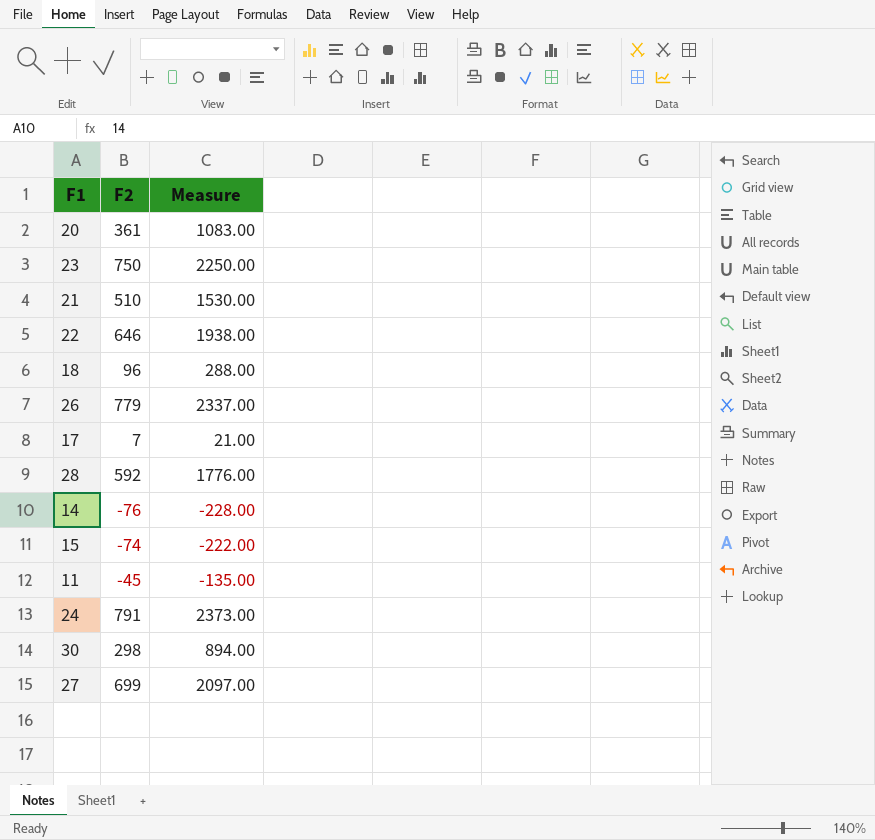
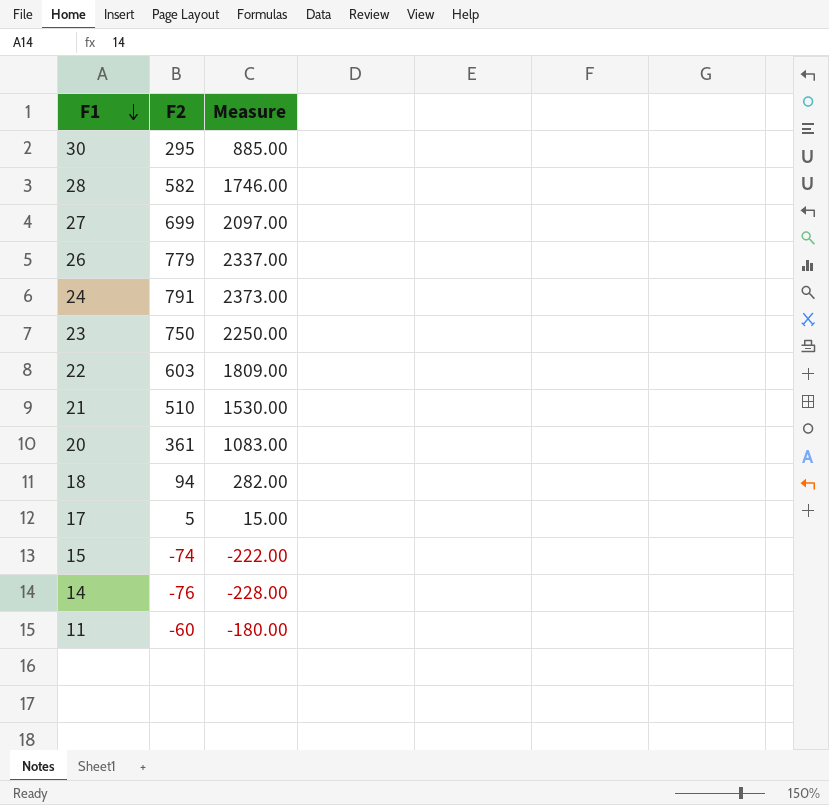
row order: none -> F1 descending
30 | F2: 298 -> 295
30 | Measure: 894.00 -> 885.00
28 | F2: 592 -> 582
28 | Measure: 1776.00 -> 1746.00
22 | F2: 646 -> 603
22 | Measure: 1938.00 -> 1809.00
18 | F2: 96 -> 94
18 | Measure: 288.00 -> 282.00
17 | F2: 7 -> 5
17 | Measure: 21.00 -> 15.00
11 | F2: -45 -> -60
11 | Measure: -135.00 -> -180.00

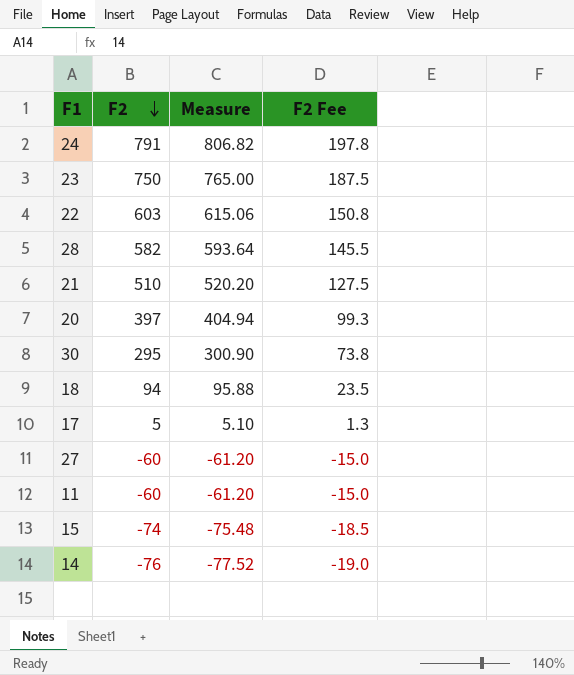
row order: F1 descending -> F2 descending
column Measure | formula: [F2] * 3 -> [F2] * 1.02
column F2 Fee | formula: none -> [F2] * 0.25
row 26: 779 | 2337.00 -> none
20 | F2: 361 -> 397
27 | F2: 699 -> -60

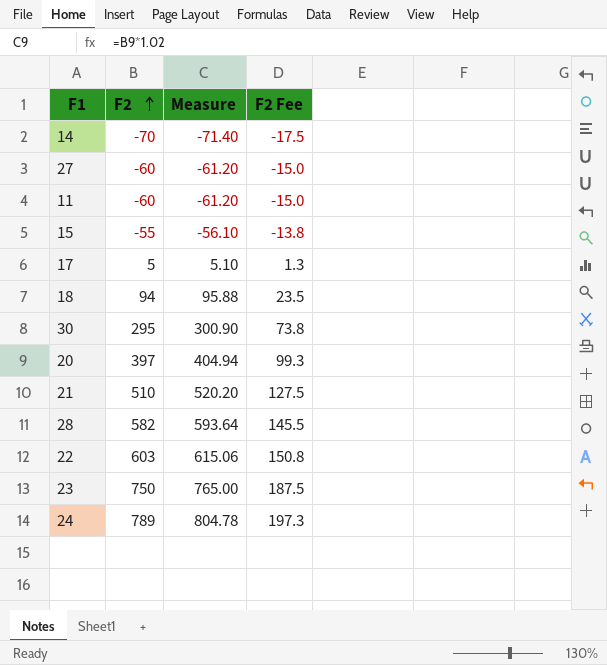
row order: F2 descending -> F2 ascending
14 | F2: -76 -> -70
14 | Measure: -77.52 -> -71.40
14 | F2 Fee: -19.0 -> -17.5
15 | F2: -74 -> -55
15 | Measure: -75.48 -> -56.10
15 | F2 Fee: -18.5 -> -13.8
24 | F2: 791 -> 789
24 | Measure: 806.82 -> 804.78
24 | F2 Fee: 197.8 -> 197.3

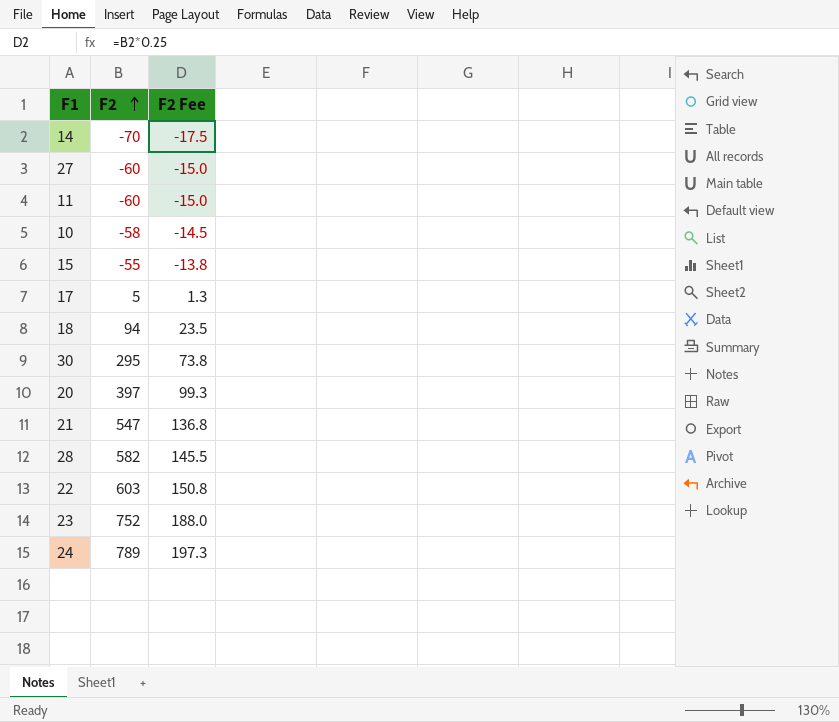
column Measure | formula: [F2] * 1.02 -> none
row 10: none -> -58 | -14.5
21 | F2: 510 -> 547
21 | F2 Fee: 127.5 -> 136.8
23 | F2: 750 -> 752
23 | F2 Fee: 187.5 -> 188.0

